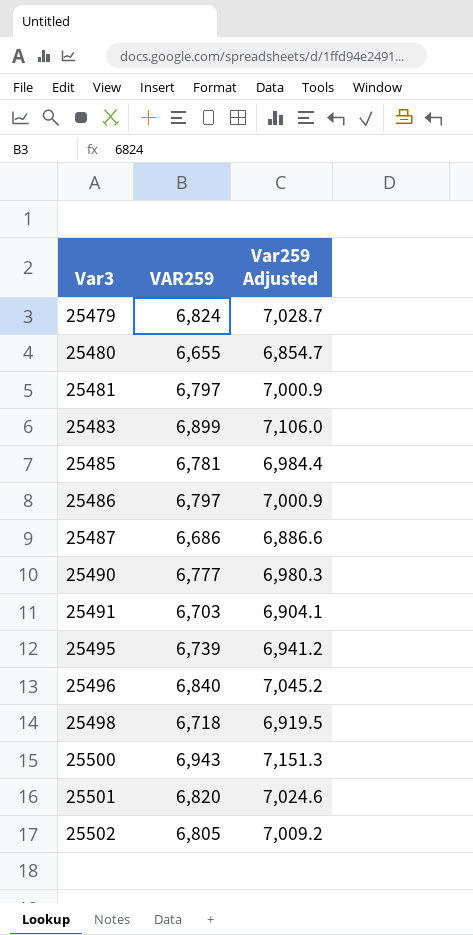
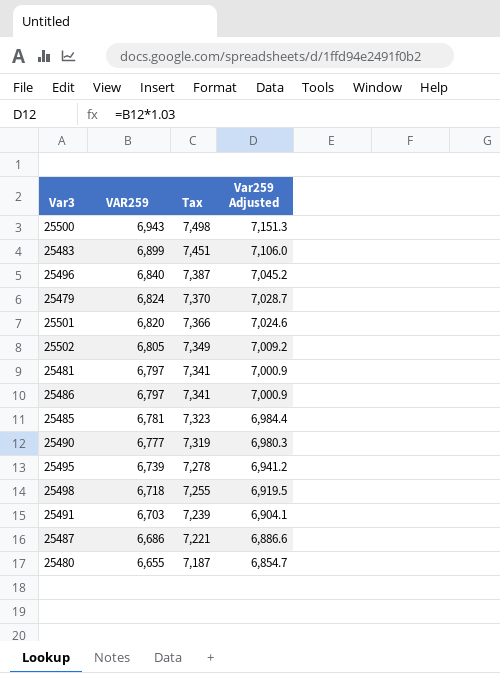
row order: Var3 ascending -> VAR259 descending
column Tax | formula: none -> [VAR259] * 1.08

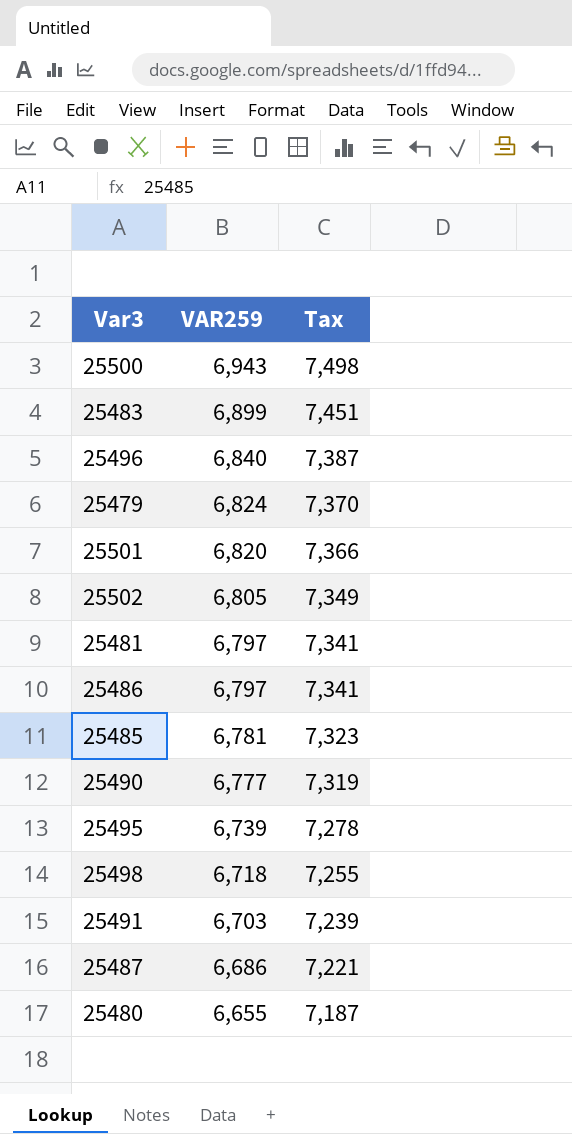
column Var259 Adjusted | formula: [VAR259] * 1.03 -> none

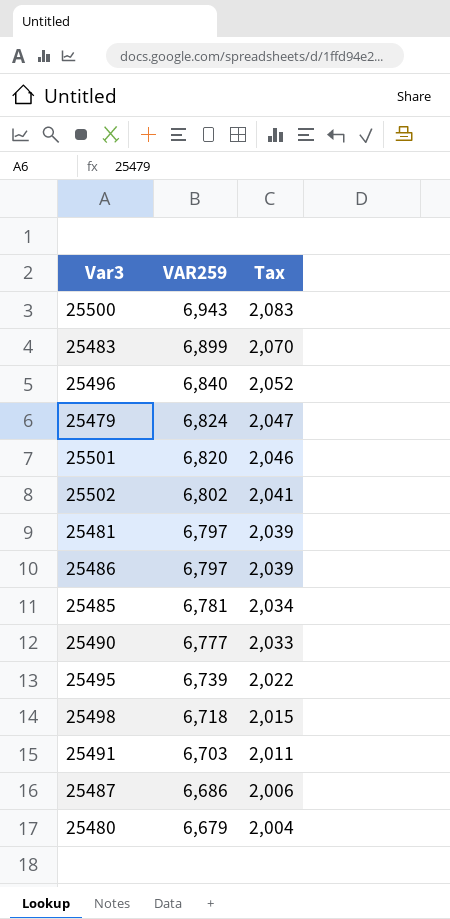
column Tax | formula: [VAR259] * 1.08 -> [VAR259] * 0.3
25502 | VAR259: 6,805 -> 6,802
25480 | VAR259: 6,655 -> 6,679

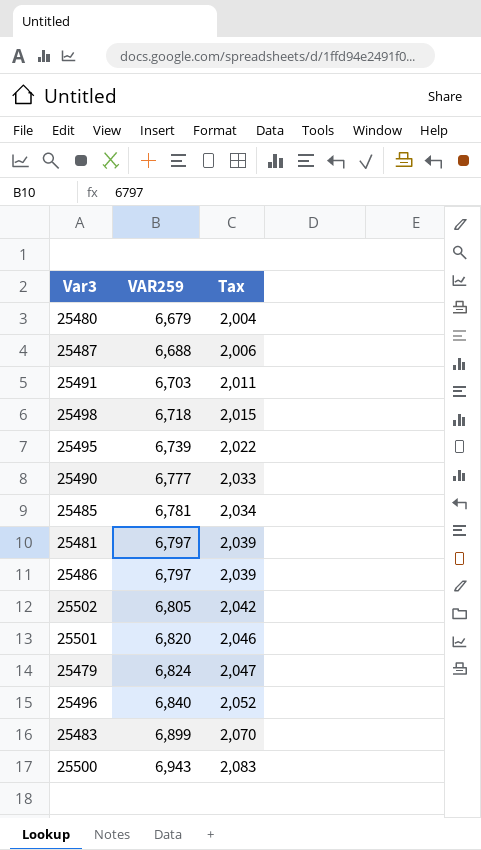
row order: VAR259 descending -> VAR259 ascending
25487 | VAR259: 6,686 -> 6,688
25502 | VAR259: 6,802 -> 6,805
25502 | Tax: 2,041 -> 2,042

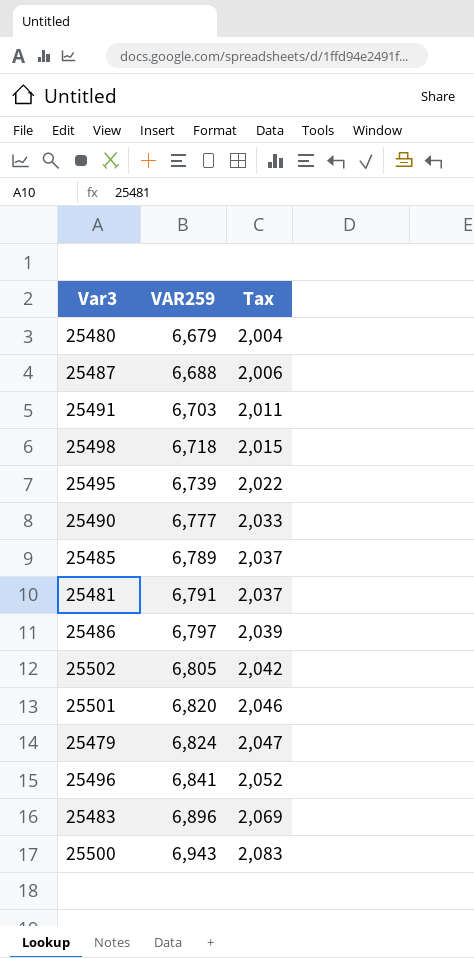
25485 | VAR259: 6,781 -> 6,789
25485 | Tax: 2,034 -> 2,037
25481 | VAR259: 6,797 -> 6,791
25481 | Tax: 2,039 -> 2,037
25496 | VAR259: 6,840 -> 6,841
25483 | VAR259: 6,899 -> 6,896
25483 | Tax: 2,070 -> 2,069

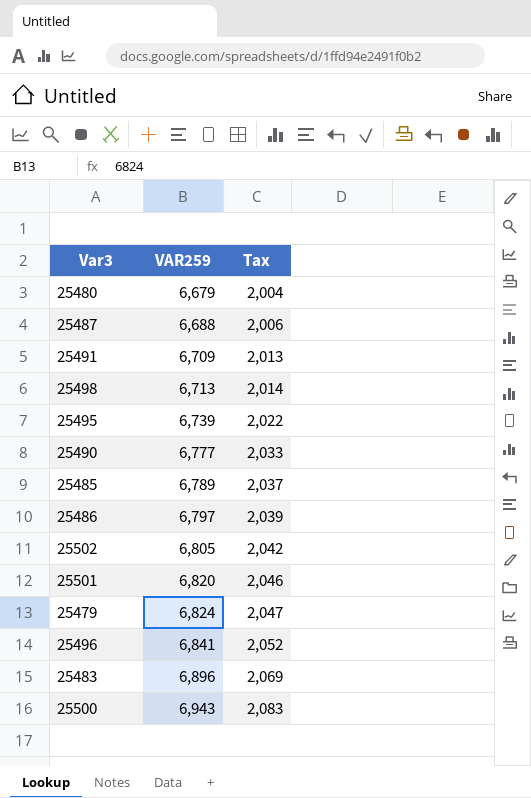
row 25481: 6,791 | 2,037 -> none
25491 | VAR259: 6,703 -> 6,709
25491 | Tax: 2,011 -> 2,013
25498 | VAR259: 6,718 -> 6,713
25498 | Tax: 2,015 -> 2,014

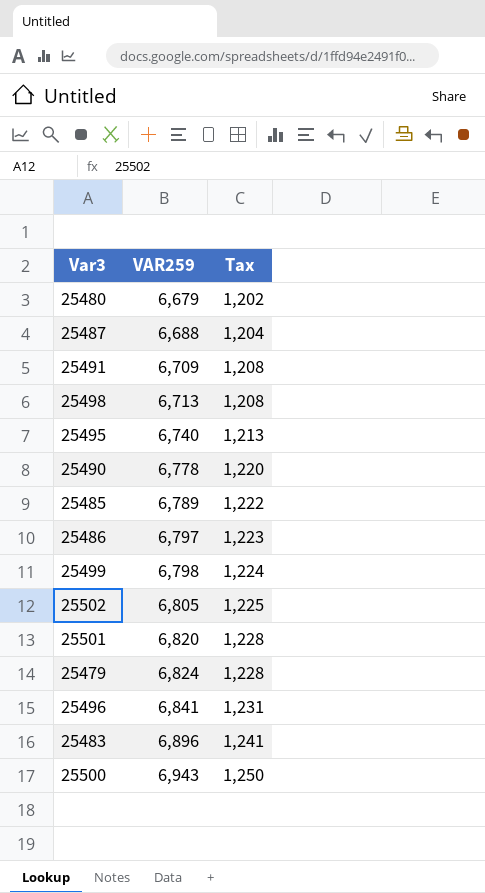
column Tax | formula: [VAR259] * 0.3 -> [VAR259] * 0.18
25495 | VAR259: 6,739 -> 6,740
25490 | VAR259: 6,777 -> 6,778
row 25499: none -> 6,798 | 1,224

